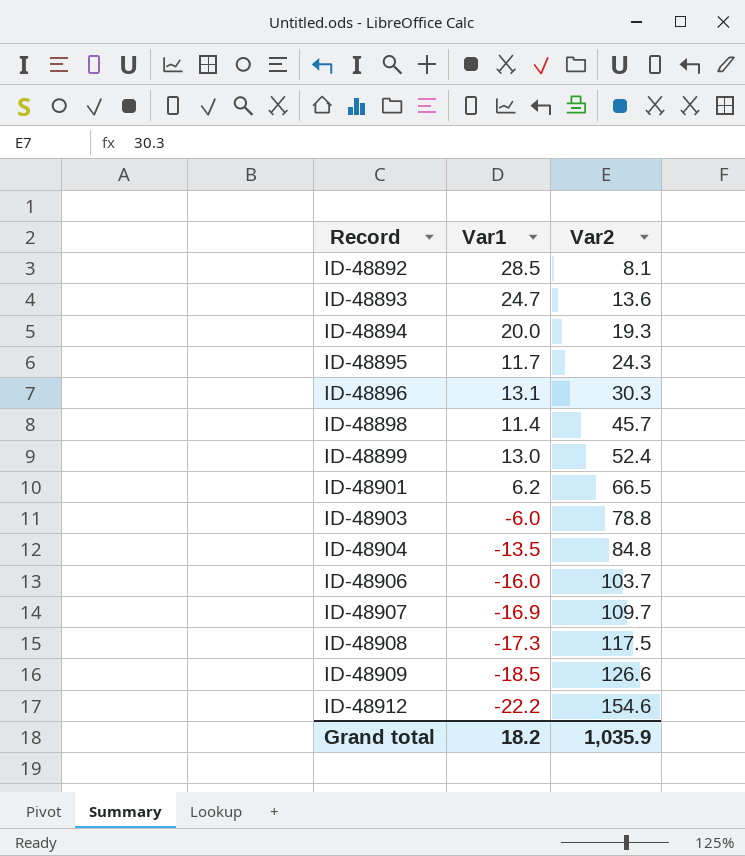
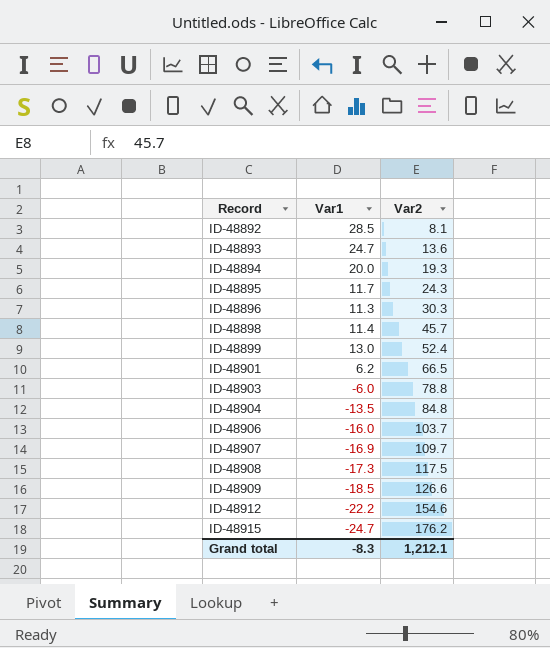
ID-48896 | Var1: 13.1 -> 11.3
row ID-48915: none -> -24.7 | 176.2
Grand total | Var1: 18.2 -> -8.3
Grand total | Var2: 1,035.9 -> 1,212.1

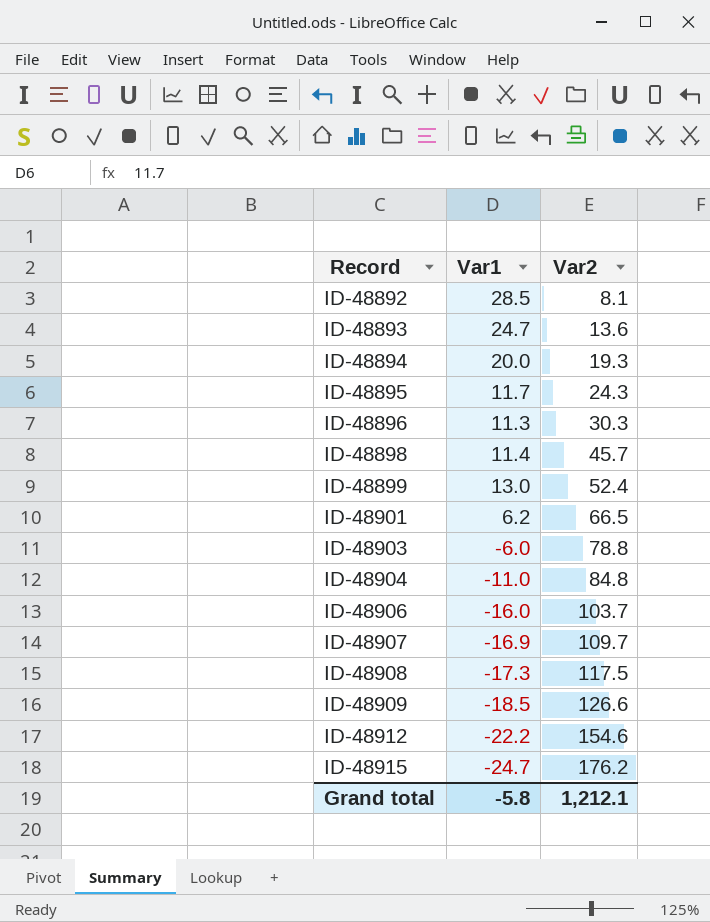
ID-48904 | Var1: -13.5 -> -11.0
Grand total | Var1: -8.3 -> -5.8

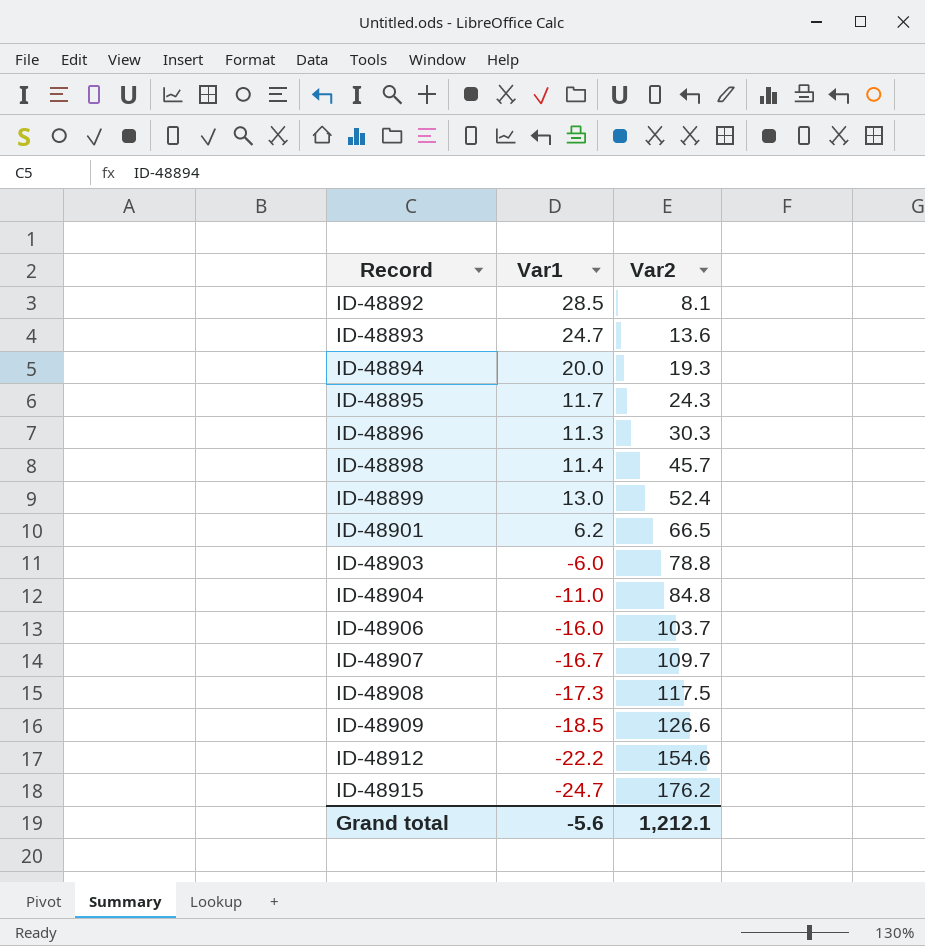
ID-48907 | Var1: -16.9 -> -16.7
Grand total | Var1: -5.8 -> -5.6

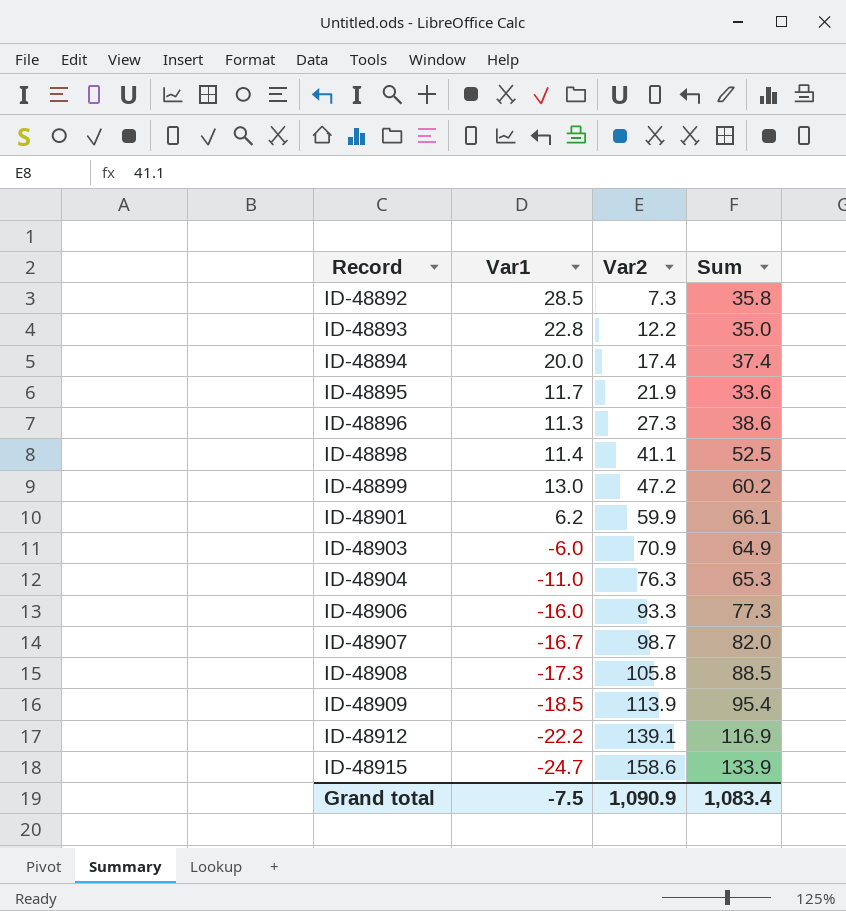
column Sum | formula: none -> [Var1] + [Var2]
ID-48892 | Var2: 8.1 -> 7.3
ID-48893 | Var1: 24.7 -> 22.8
ID-48893 | Var2: 13.6 -> 12.2
ID-48894 | Var2: 19.3 -> 17.4
ID-48895 | Var2: 24.3 -> 21.9
ID-48896 | Var2: 30.3 -> 27.3
ID-48898 | Var2: 45.7 -> 41.1
ID-48899 | Var2: 52.4 -> 47.2
ID-48901 | Var2: 66.5 -> 59.9
ID-48903 | Var2: 78.8 -> 70.9
ID-48904 | Var2: 84.8 -> 76.3
ID-48906 | Var2: 103.7 -> 93.3
ID-48907 | Var2: 109.7 -> 98.7
ID-48908 | Var2: 117.5 -> 105.8
ID-48909 | Var2: 126.6 -> 113.9
ID-48912 | Var2: 154.6 -> 139.1
ID-48915 | Var2: 176.2 -> 158.6
Grand total | Var1: -5.6 -> -7.5
Grand total | Var2: 1,212.1 -> 1,090.9

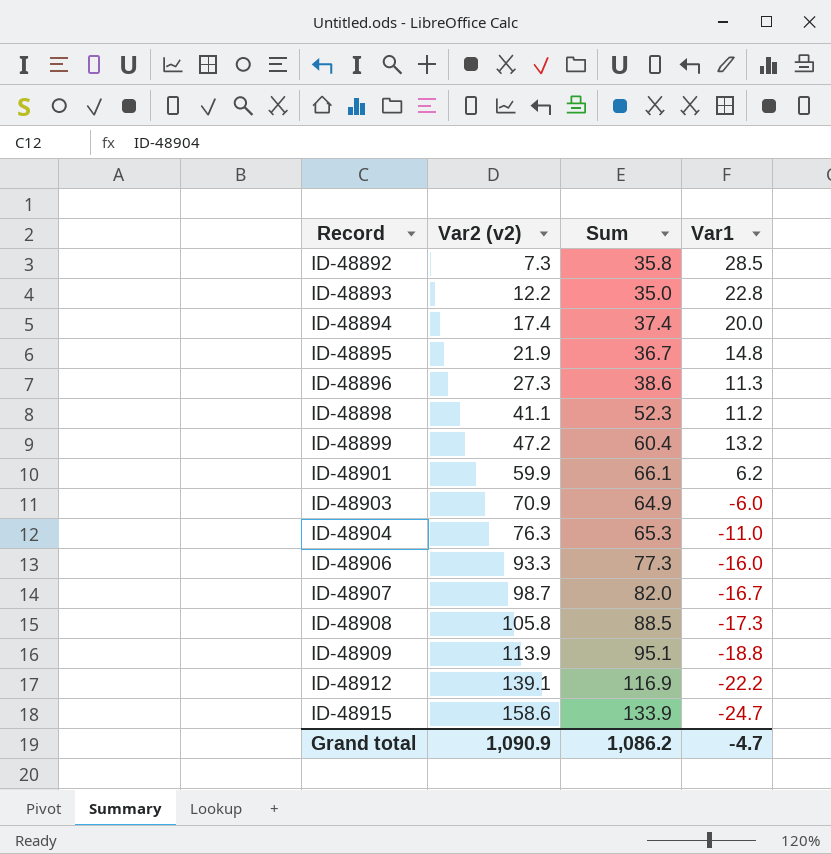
column name: Var2 -> Var2 (v2)
column Var1 | position: 2 -> 4
ID-48895 | Sum: 33.6 -> 36.7
ID-48895 | Var1: 11.7 -> 14.8
ID-48898 | Sum: 52.5 -> 52.3
ID-48898 | Var1: 11.4 -> 11.2
ID-48899 | Sum: 60.2 -> 60.4
ID-48899 | Var1: 13.0 -> 13.2
ID-48909 | Sum: 95.4 -> 95.1
ID-48909 | Var1: -18.5 -> -18.8
Grand total | Sum: 1,083.4 -> 1,086.2
Grand total | Var1: -7.5 -> -4.7

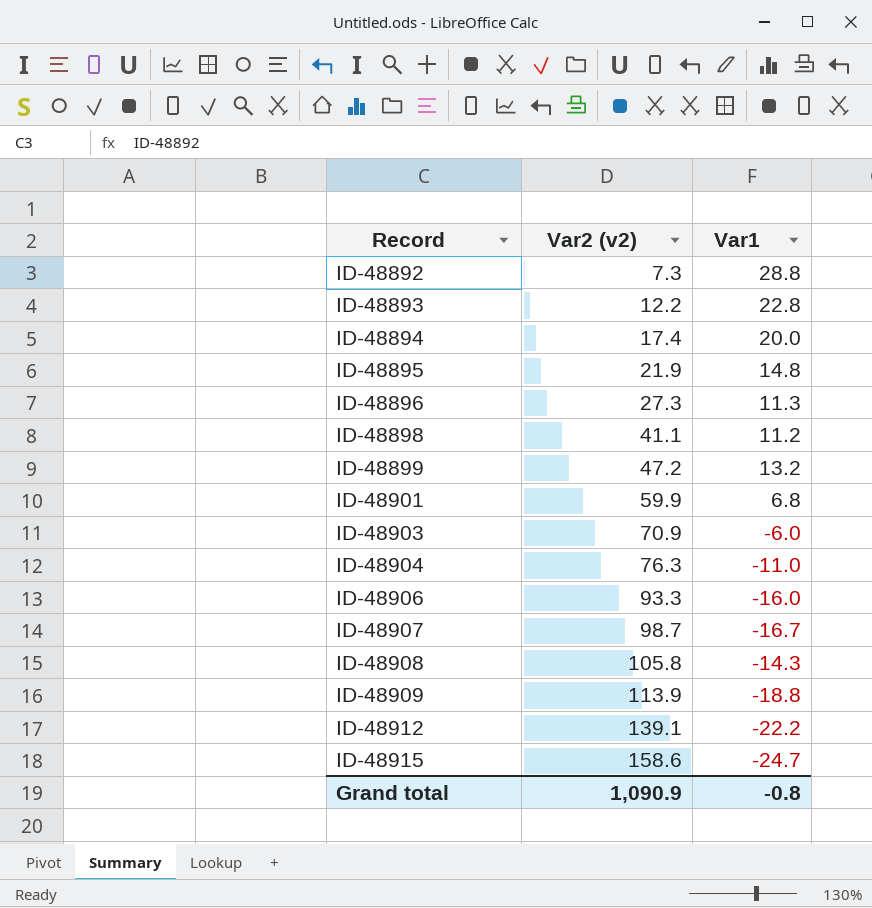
column Sum | formula: [Var2 (v2)] + [Var1] -> none
ID-48892 | Var1: 28.5 -> 28.8
ID-48901 | Var1: 6.2 -> 6.8
ID-48908 | Var1: -17.3 -> -14.3
Grand total | Var1: -4.7 -> -0.8

